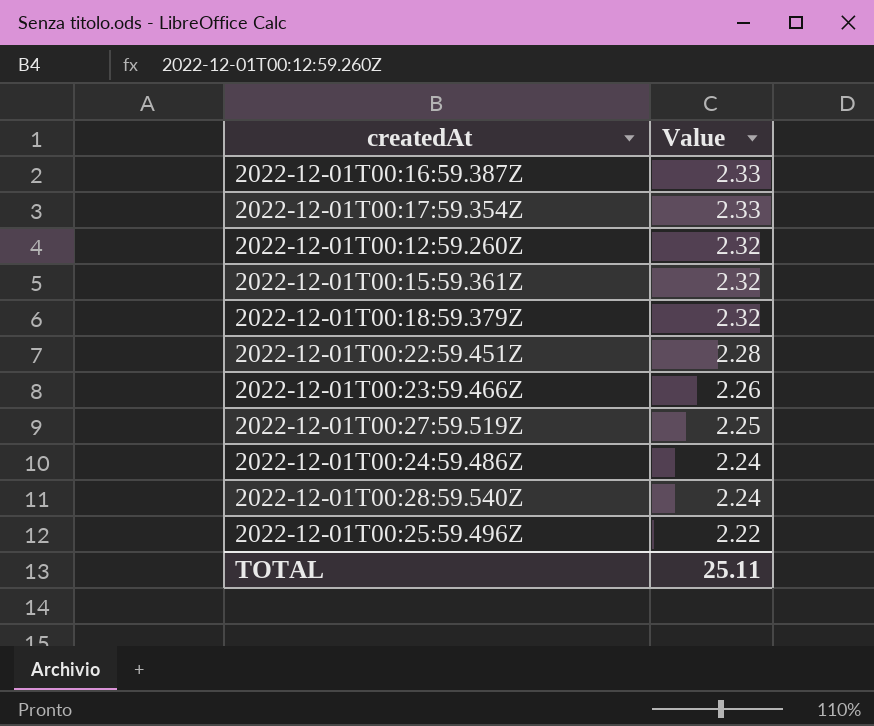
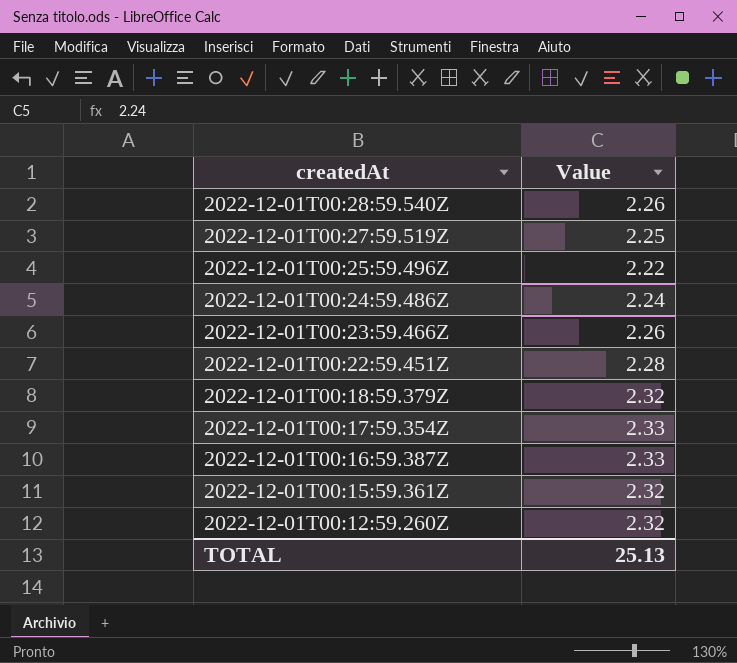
row order: Value descending -> createdAt descending
2022-12-01T00:28:59.540Z | Value: 2.24 -> 2.26
TOTAL | Value: 25.11 -> 25.13

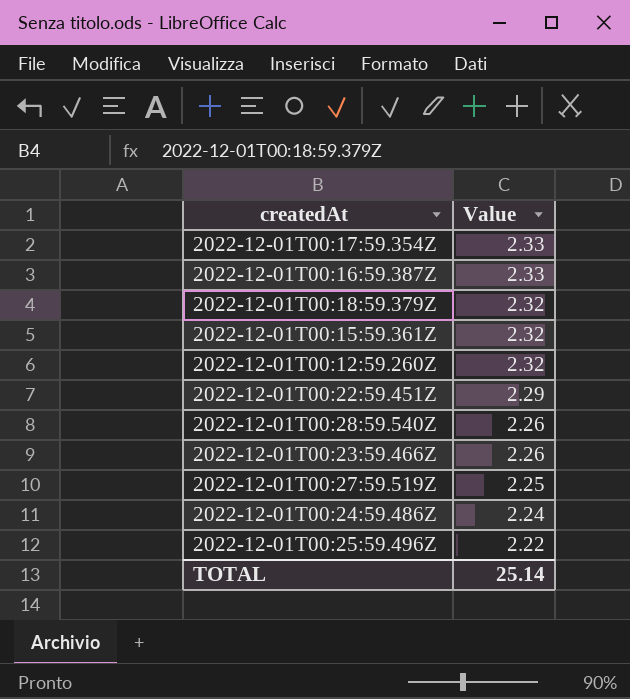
row order: createdAt descending -> Value descending
2022-12-01T00:22:59.451Z | Value: 2.28 -> 2.29
TOTAL | Value: 25.13 -> 25.14

